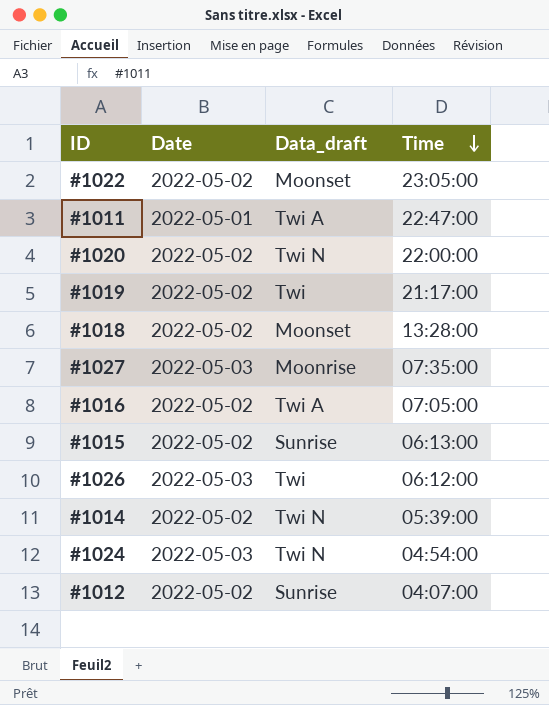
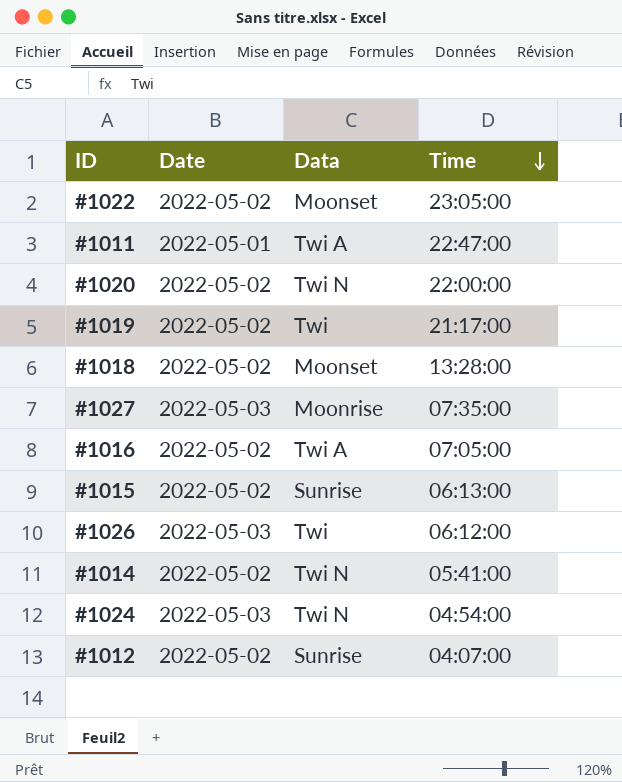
column name: Data_draft -> Data
#1014 | Time: 05:39:00 -> 05:41:00

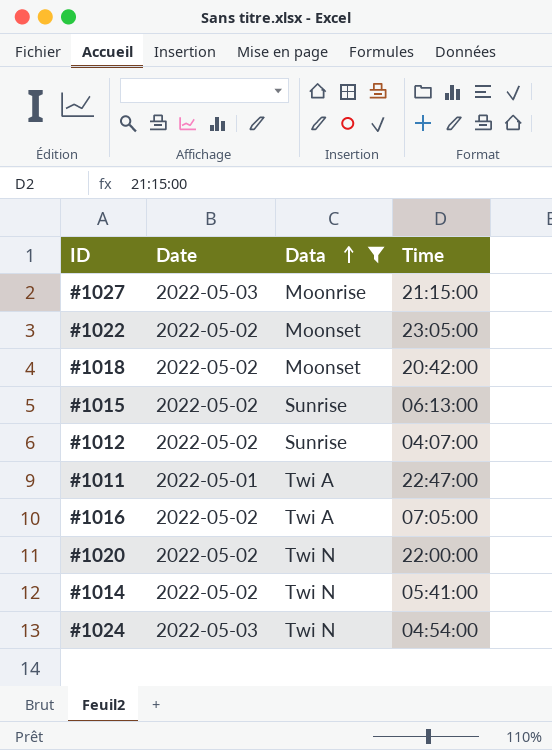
filter: none -> Data != Twi
row order: Time descending -> Data ascending
#1027 | Time: 07:35:00 -> 21:15:00
#1018 | Time: 13:28:00 -> 20:42:00

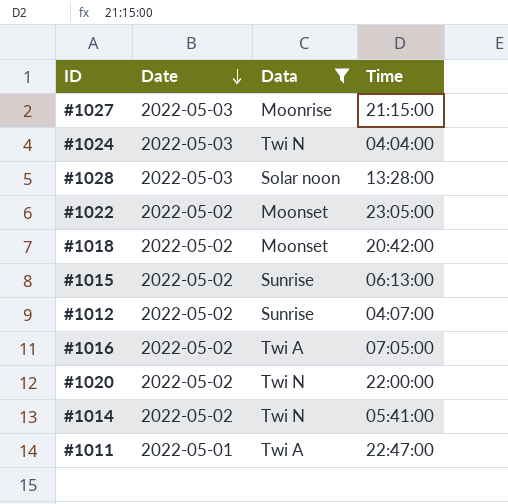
row order: Data ascending -> Date descending
#1024 | Time: 04:54:00 -> 04:04:00
row #1028: none -> 2022-05-03 | Solar noon | 13:28:00

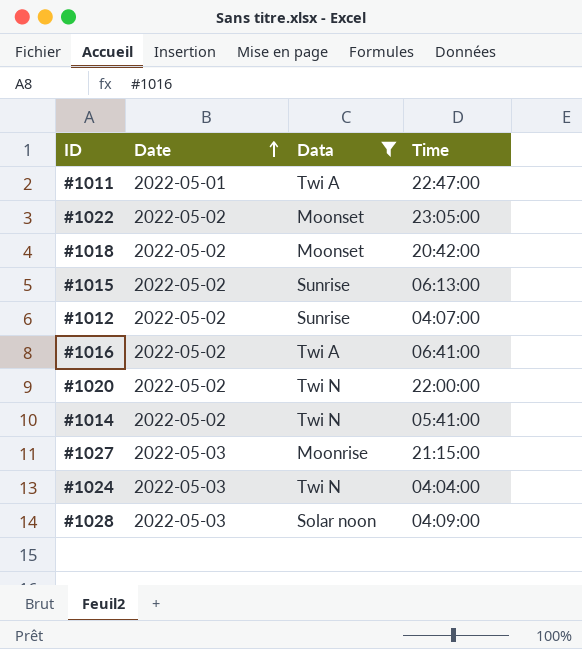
row order: Date descending -> Date ascending
#1016 | Time: 07:05:00 -> 06:41:00
#1028 | Time: 13:28:00 -> 04:09:00

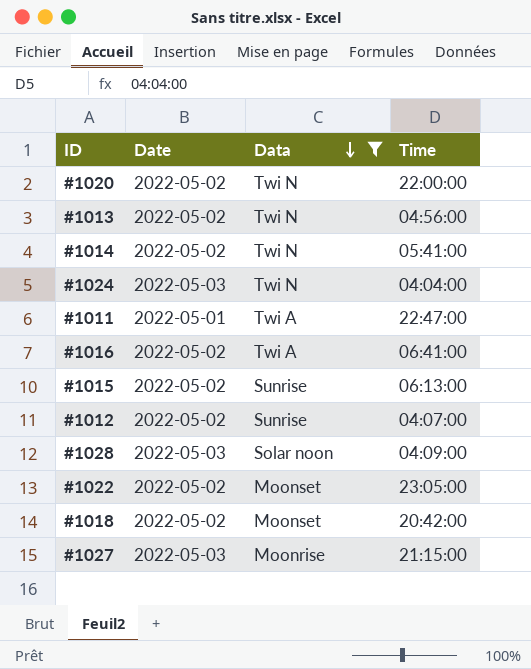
row order: Date ascending -> Data descending
row #1013: none -> 2022-05-02 | Twi N | 04:56:00

